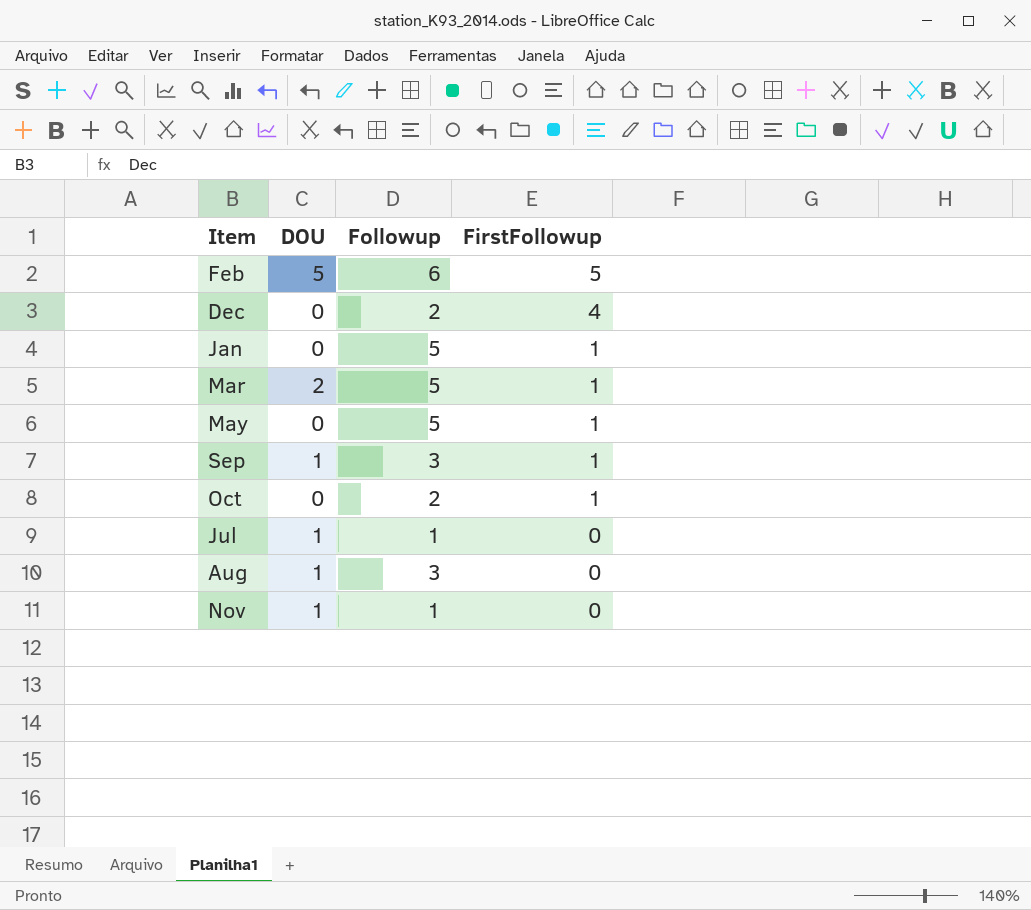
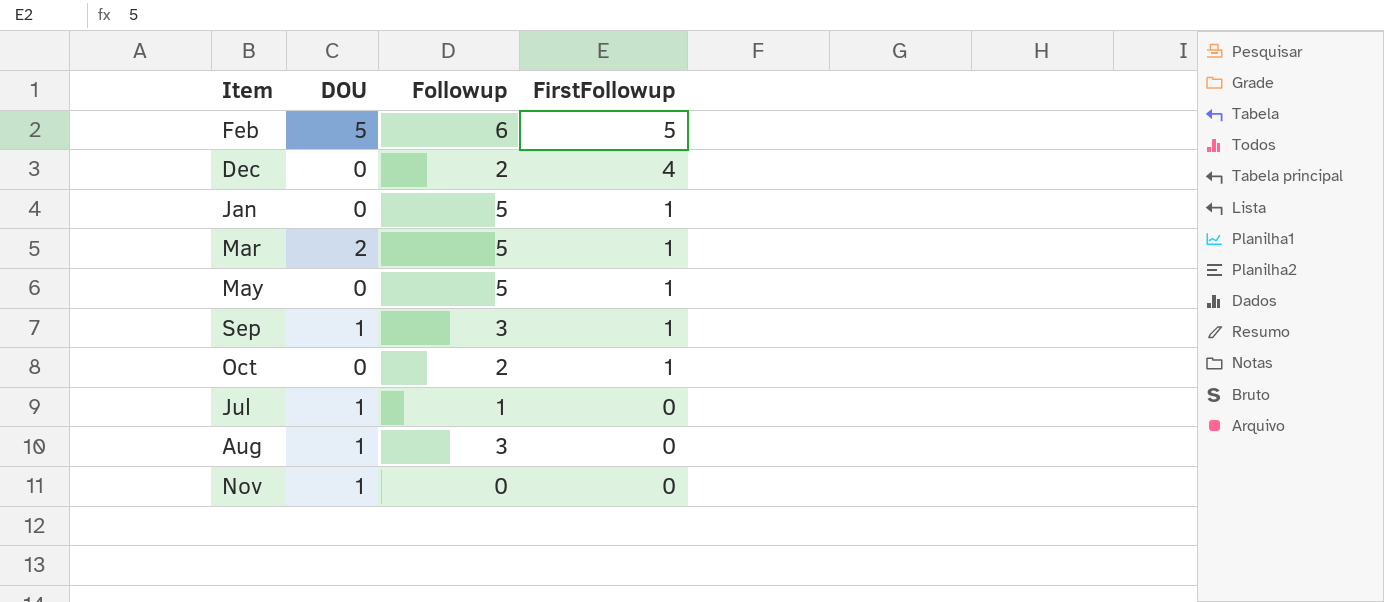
Nov | Followup: 1 -> 0

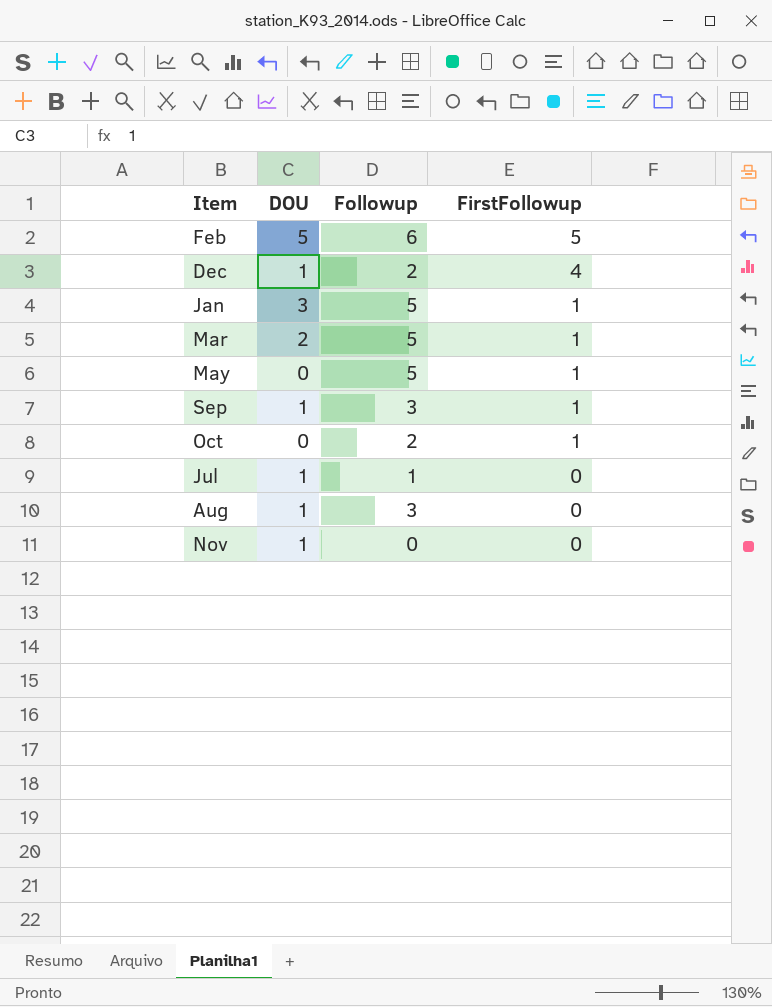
Dec | DOU: 0 -> 1
Jan | DOU: 0 -> 3

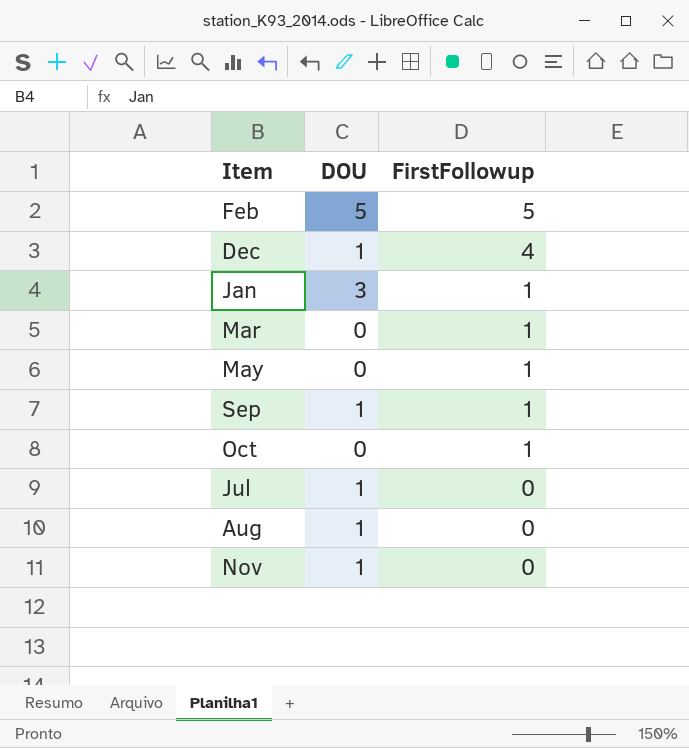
column Followup | position: 3 -> none
Mar | DOU: 2 -> 0

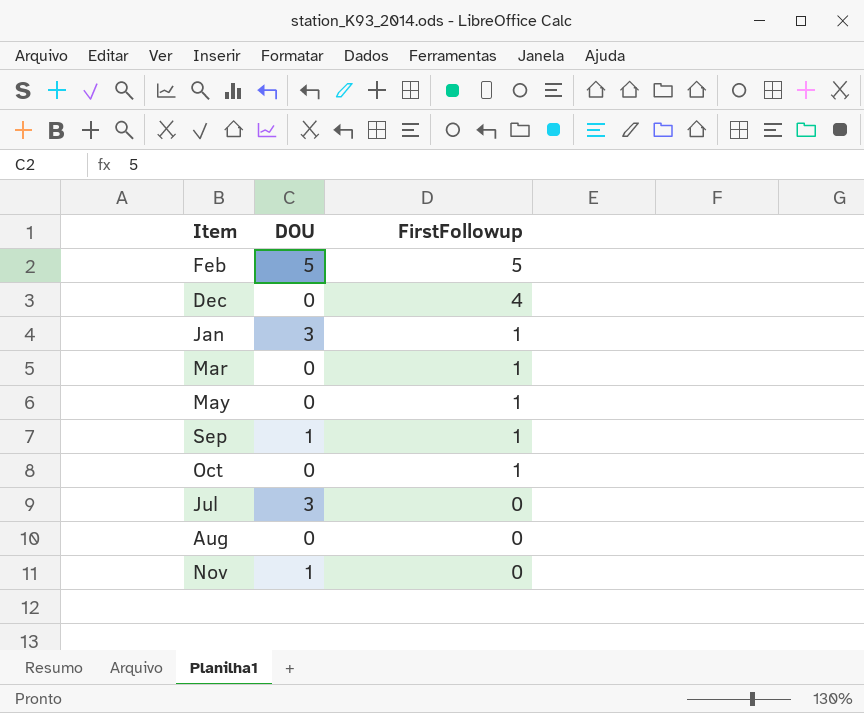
Dec | DOU: 1 -> 0
Jul | DOU: 1 -> 3
Aug | DOU: 1 -> 0

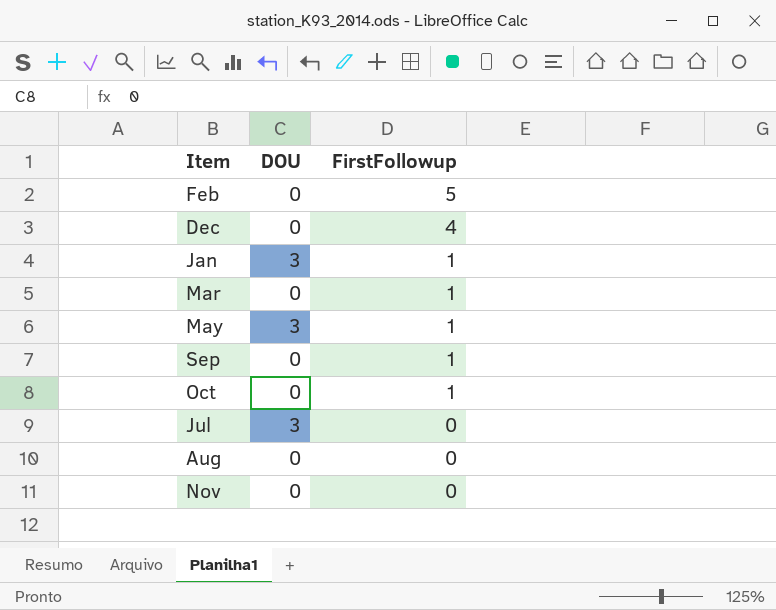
Feb | DOU: 5 -> 0
May | DOU: 0 -> 3
Sep | DOU: 1 -> 0
Nov | DOU: 1 -> 0

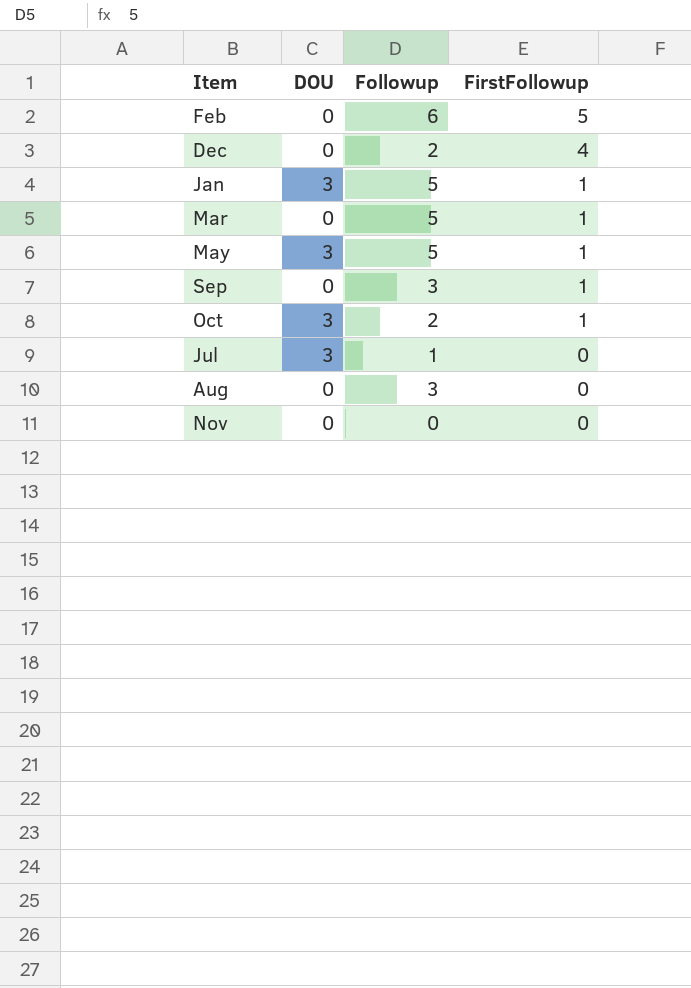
column Followup | position: none -> 3
Oct | DOU: 0 -> 3

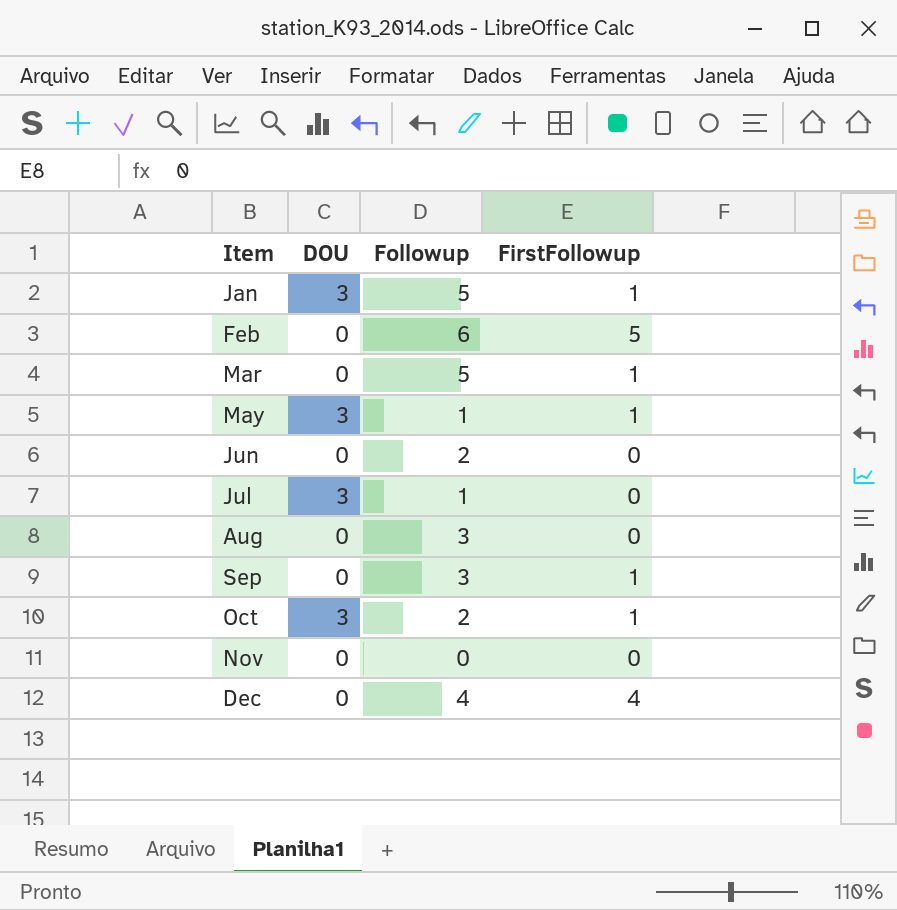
row order: FirstFollowup descending -> Item ascending
May | Followup: 5 -> 1
row Jun: none -> 0 | 2 | 0
Dec | Followup: 2 -> 4

